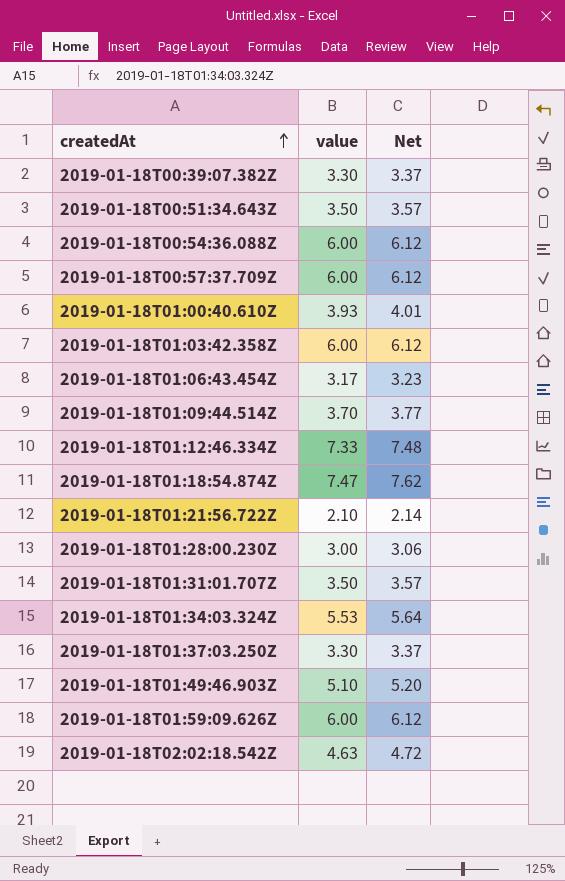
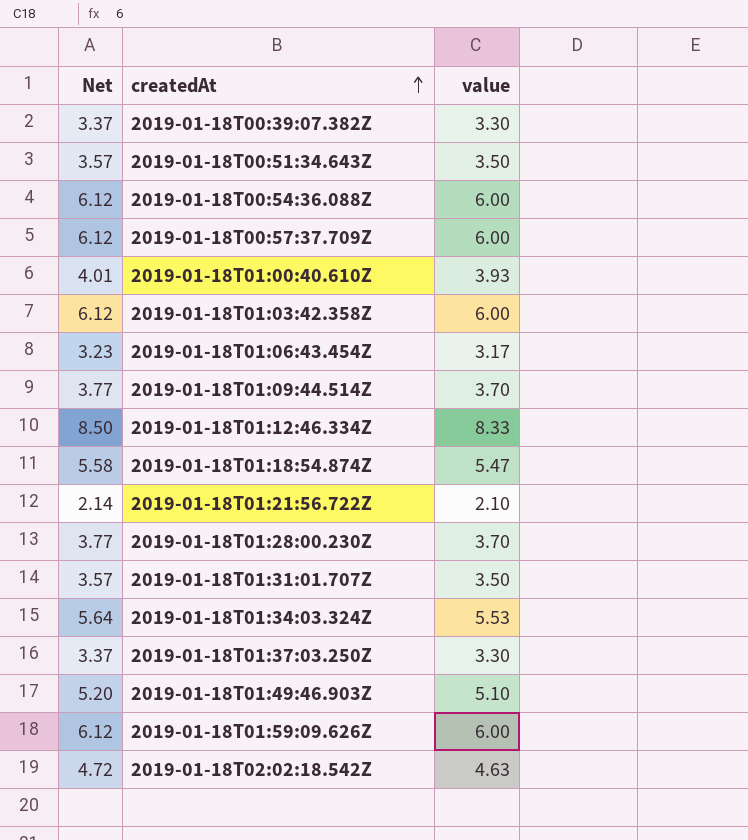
column Net | position: 3 -> 1
2019-01-18T01:12:46.334Z | Net: 7.48 -> 8.50
2019-01-18T01:12:46.334Z | value: 7.33 -> 8.33
2019-01-18T01:18:54.874Z | Net: 7.62 -> 5.58
2019-01-18T01:18:54.874Z | value: 7.47 -> 5.47
2019-01-18T01:28:00.230Z | Net: 3.06 -> 3.77
2019-01-18T01:28:00.230Z | value: 3.00 -> 3.70

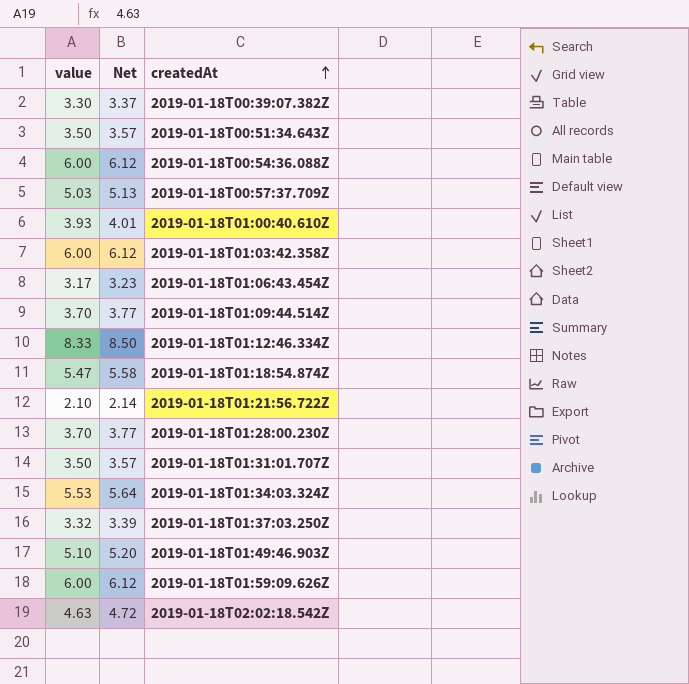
column value | position: 3 -> 1
2019-01-18T00:57:37.709Z | value: 6.00 -> 5.03
2019-01-18T00:57:37.709Z | Net: 6.12 -> 5.13
2019-01-18T01:37:03.250Z | value: 3.30 -> 3.32
2019-01-18T01:37:03.250Z | Net: 3.37 -> 3.39

